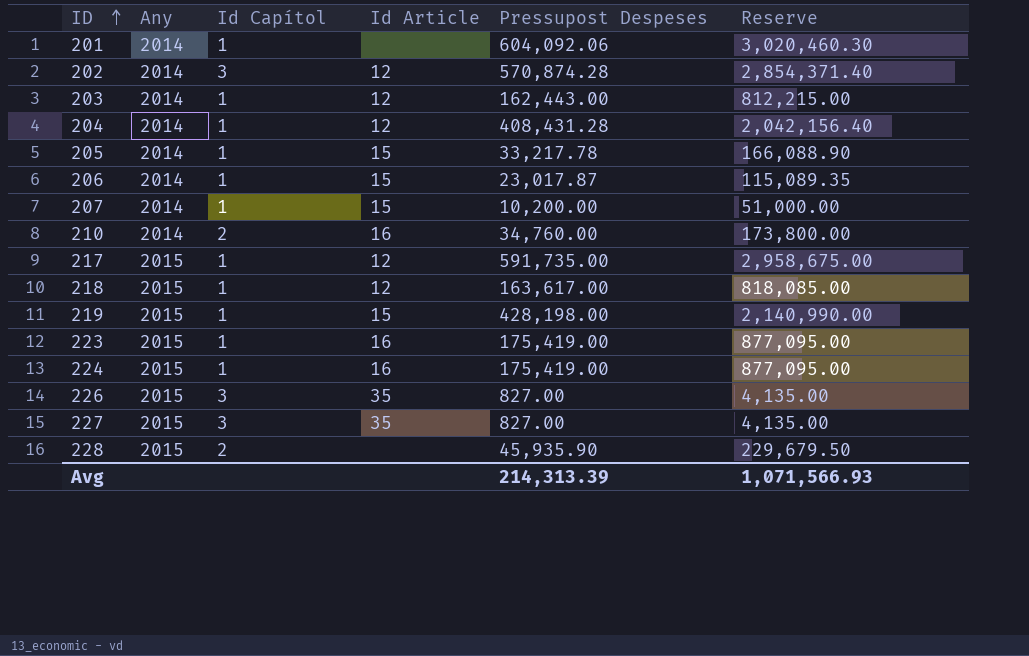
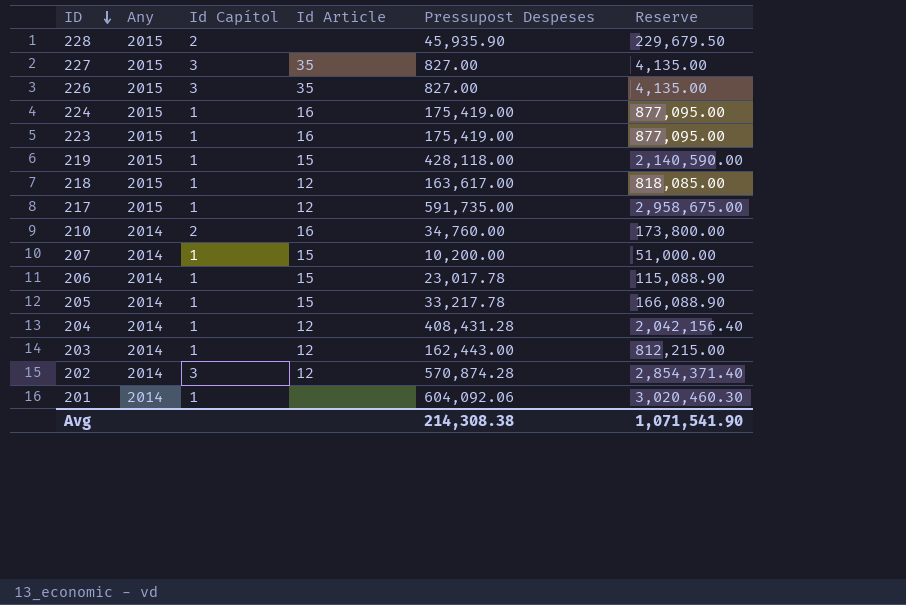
row order: ID ascending -> ID descending
219 | Pressupost Despeses: 428,198.00 -> 428,118.00
219 | Reserve: 2,140,990.00 -> 2,140,590.00
206 | Pressupost Despeses: 23,017.87 -> 23,017.78
206 | Reserve: 115,089.35 -> 115,088.90
Avg | Pressupost Despeses: 214,313.39 -> 214,308.38
Avg | Reserve: 1,071,566.93 -> 1,071,541.90

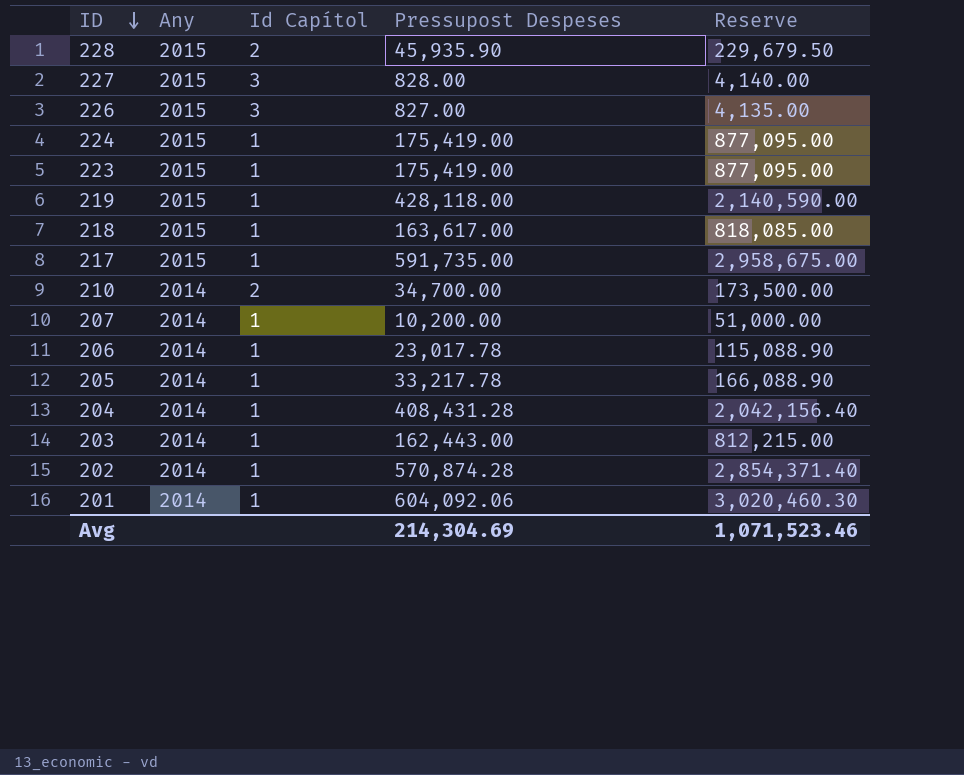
column Id Article | position: 4 -> none
227 | Pressupost Despeses: 827.00 -> 828.00
227 | Reserve: 4,135.00 -> 4,140.00
210 | Pressupost Despeses: 34,760.00 -> 34,700.00
210 | Reserve: 173,800.00 -> 173,500.00
202 | Id Capítol: 3 -> 1
Avg | Pressupost Despeses: 214,308.38 -> 214,304.69
Avg | Reserve: 1,071,541.90 -> 1,071,523.46

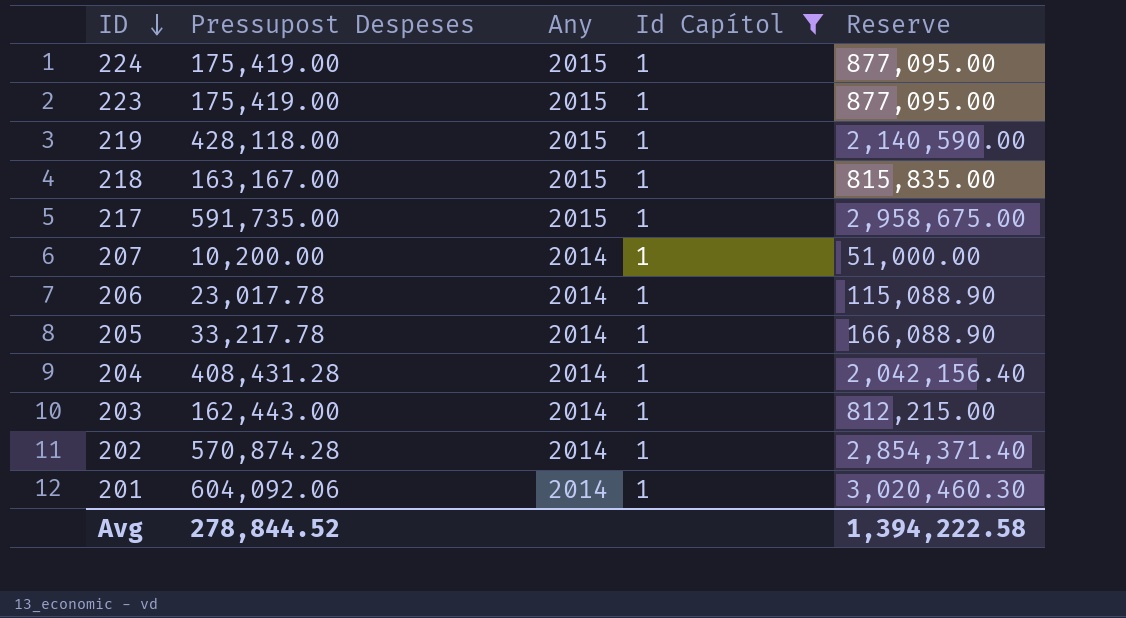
filter: none -> Id Capítol = 1
column Pressupost Despeses | position: 4 -> 2
218 | Pressupost Despeses: 163,617.00 -> 163,167.00
218 | Reserve: 818,085.00 -> 815,835.00
Avg | Pressupost Despeses: 214,304.69 -> 278,844.52
Avg | Reserve: 1,071,523.46 -> 1,394,222.58

